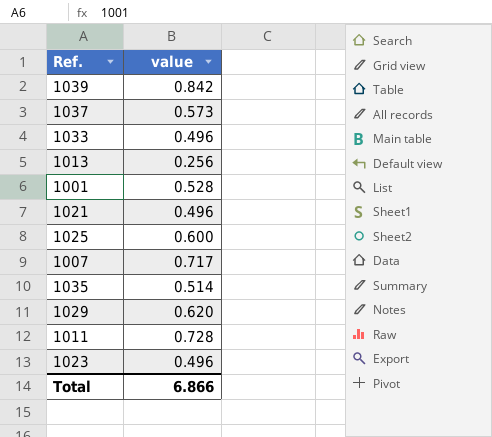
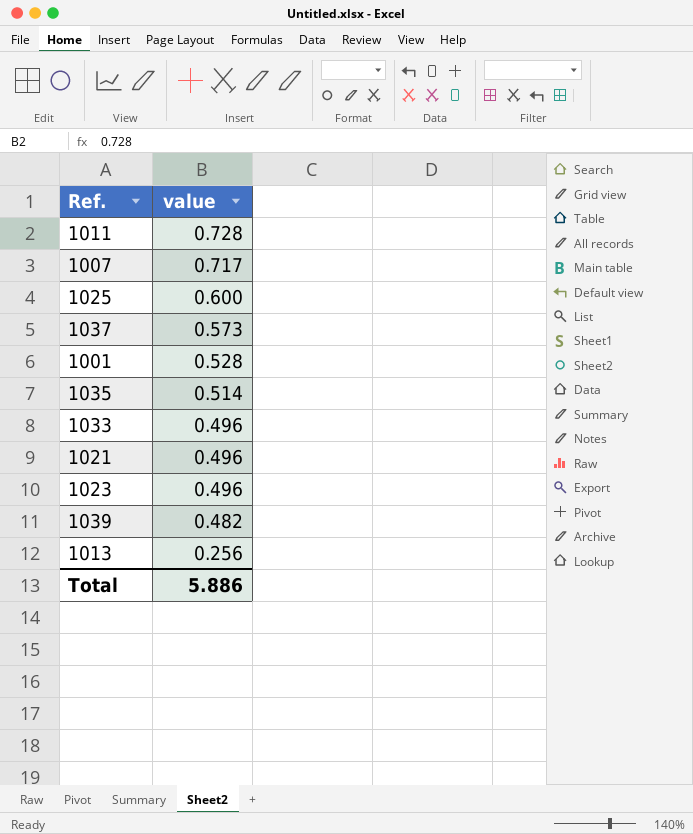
row order: none -> value descending
row 1029: 0.620 -> none
1039 | value: 0.842 -> 0.482
Total | value: 6.866 -> 5.886

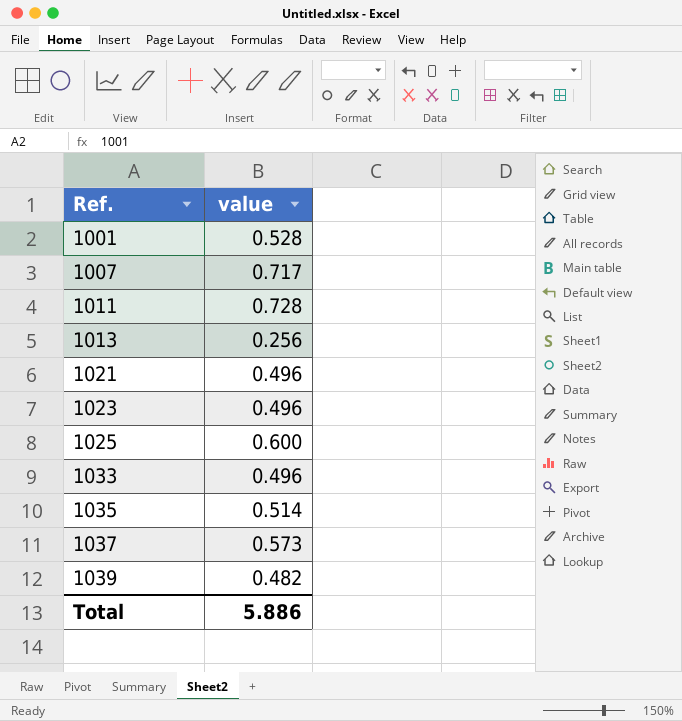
row order: value descending -> Ref. ascending

